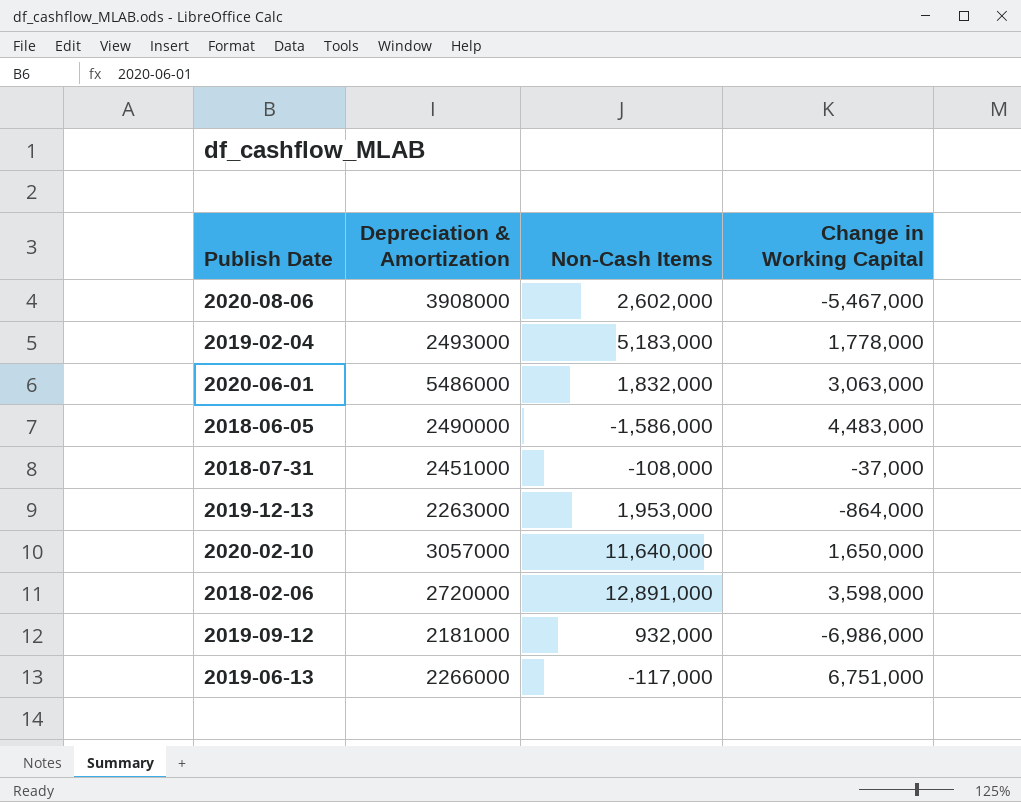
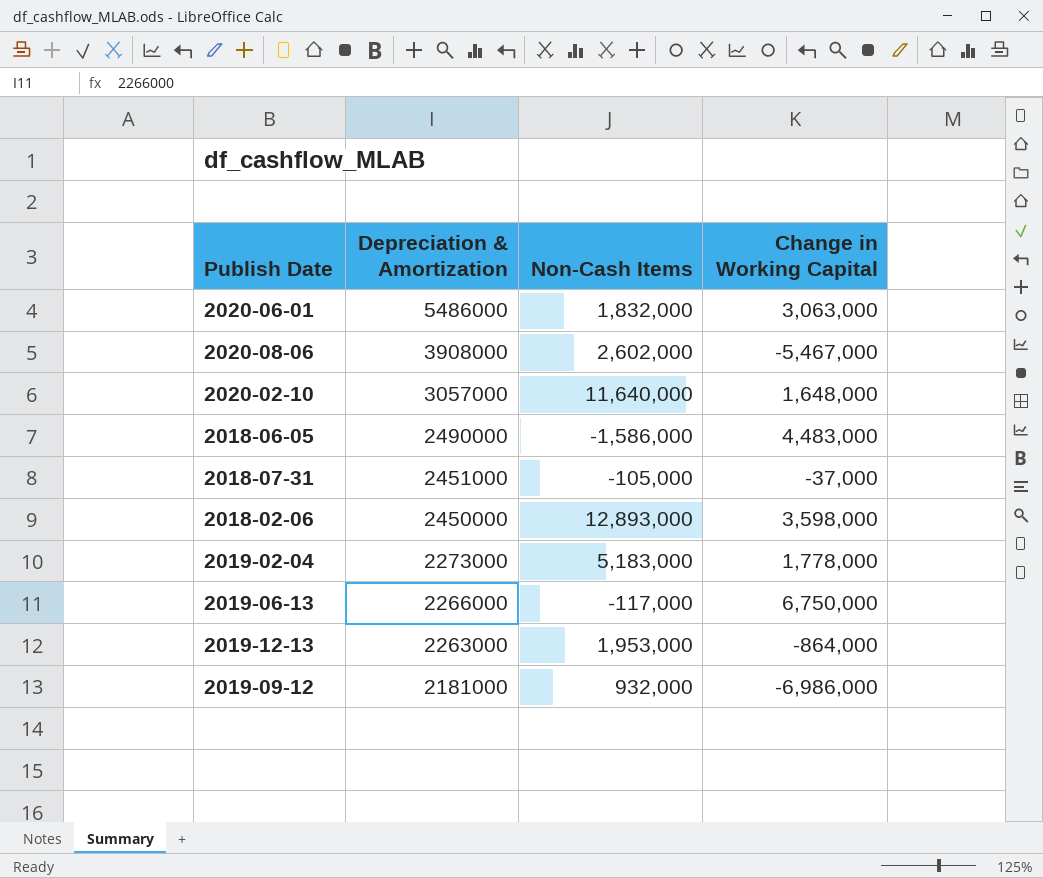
row order: none -> Depreciation & Amortization descending
2020-02-10 | Change in Working Capital: 1,650,000 -> 1,648,000
2018-07-31 | Non-Cash Items: -108,000 -> -105,000
2018-02-06 | Depreciation & Amortization: 2720000 -> 2450000
2018-02-06 | Non-Cash Items: 12,891,000 -> 12,893,000
2019-02-04 | Depreciation & Amortization: 2493000 -> 2273000
2019-06-13 | Change in Working Capital: 6,751,000 -> 6,750,000

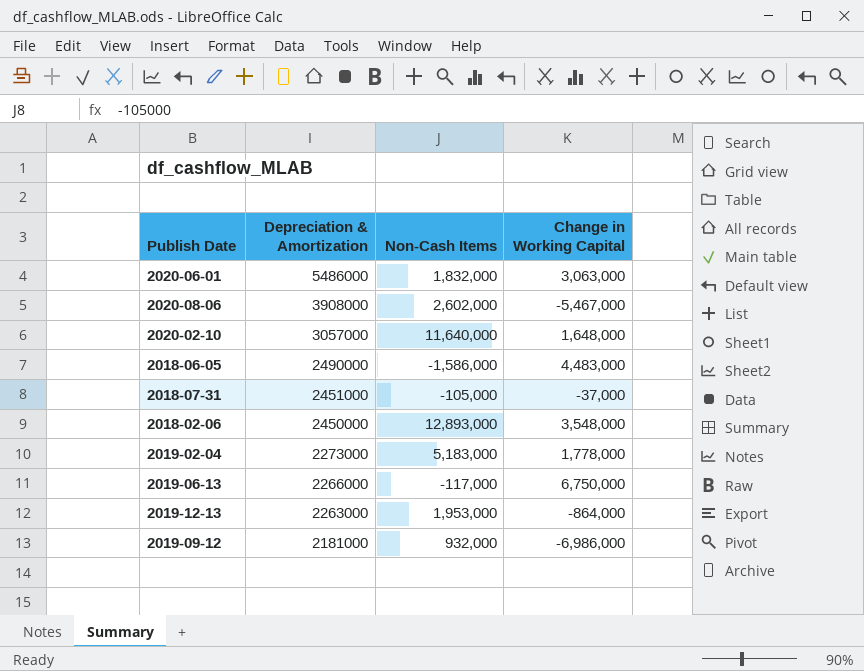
2018-02-06 | Change in Working Capital: 3,598,000 -> 3,548,000

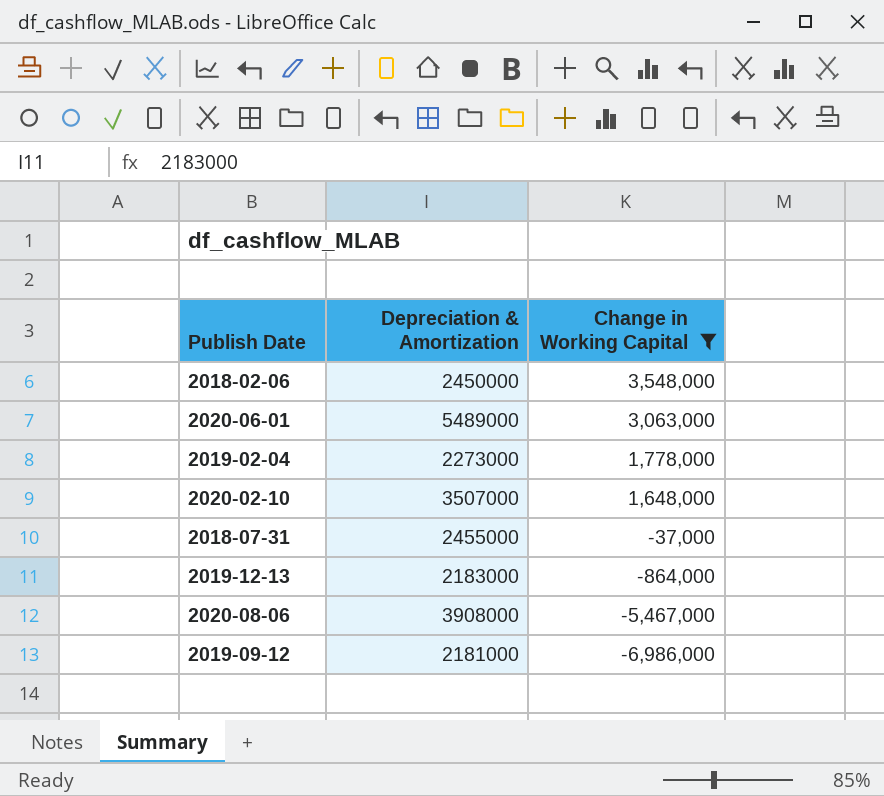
filter: none -> Change in Working Capital <= 3,548,000
row order: Depreciation & Amortization descending -> Change in Working Capital descending
column Non-Cash Items | position: 3 -> none
2020-06-01 | Depreciation & Amortization: 5486000 -> 5489000
2020-02-10 | Depreciation & Amortization: 3057000 -> 3507000
2018-07-31 | Depreciation & Amortization: 2451000 -> 2455000
2019-12-13 | Depreciation & Amortization: 2263000 -> 2183000

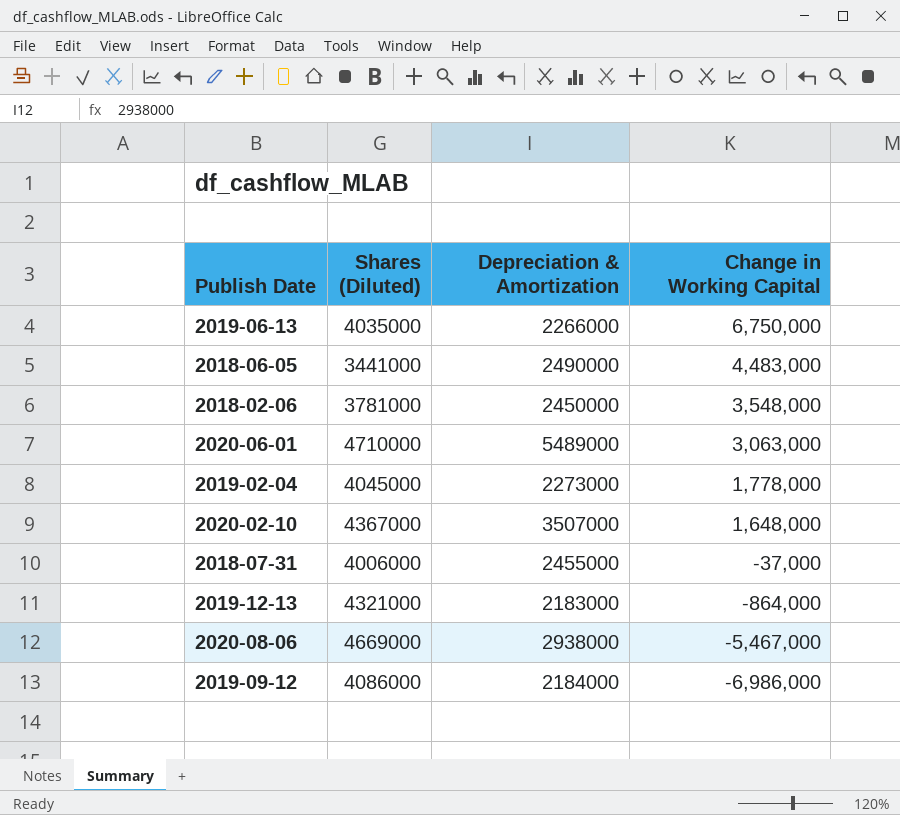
filter: Change in Working Capital <= 3,548,000 -> none
column Shares (Diluted) | position: none -> 2
2020-08-06 | Depreciation & Amortization: 3908000 -> 2938000
2019-09-12 | Depreciation & Amortization: 2181000 -> 2184000

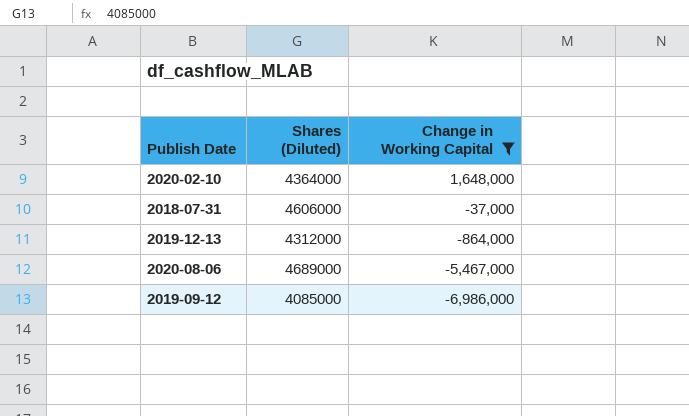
filter: none -> Change in Working Capital <= 1,648,000
column Depreciation & Amortization | position: 3 -> none
2020-02-10 | Shares (Diluted): 4367000 -> 4364000
2018-07-31 | Shares (Diluted): 4006000 -> 4606000
2019-12-13 | Shares (Diluted): 4321000 -> 4312000
2020-08-06 | Shares (Diluted): 4669000 -> 4689000
2019-09-12 | Shares (Diluted): 4086000 -> 4085000

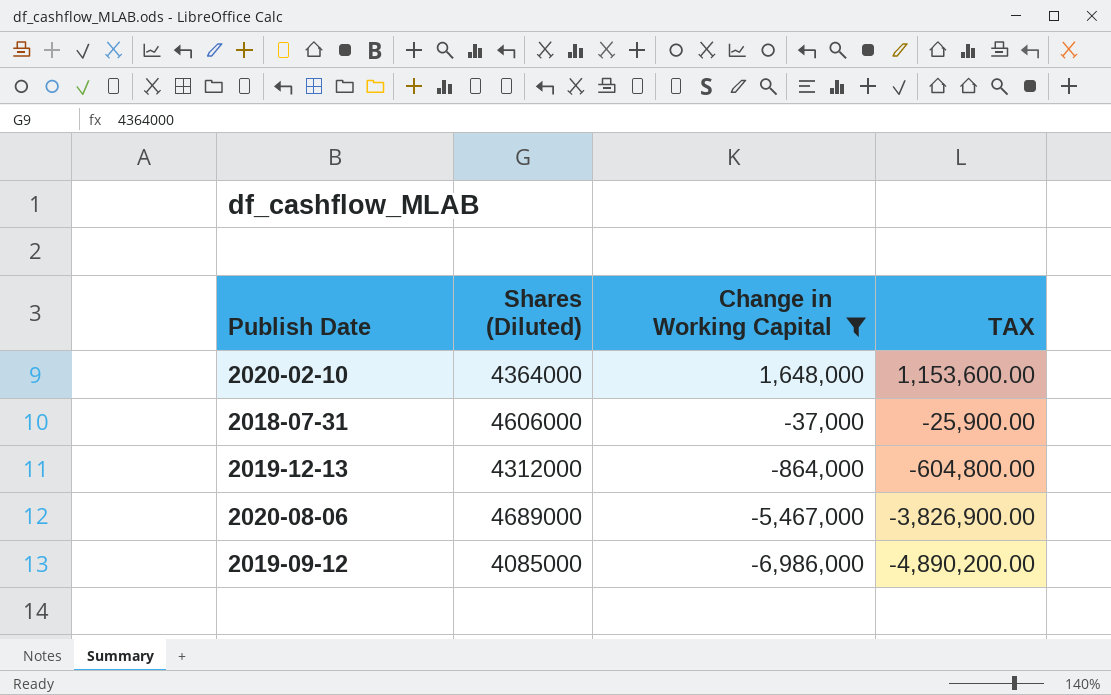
column TAX | formula: none -> [Change in Working Capital] * 0.7

